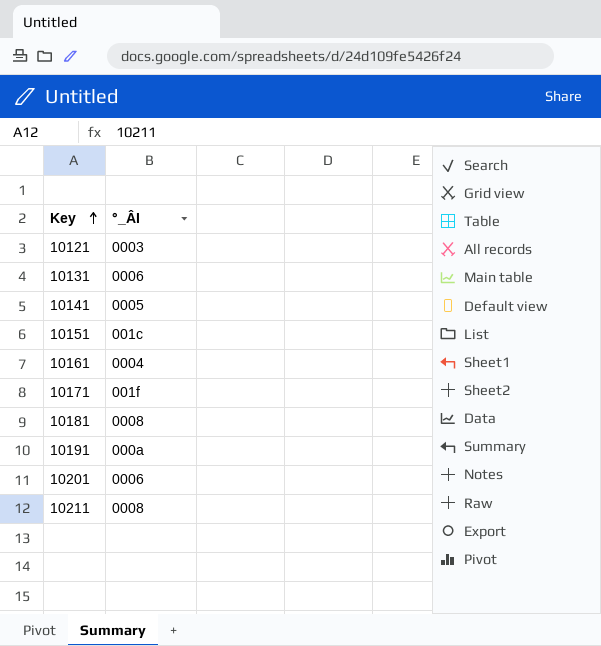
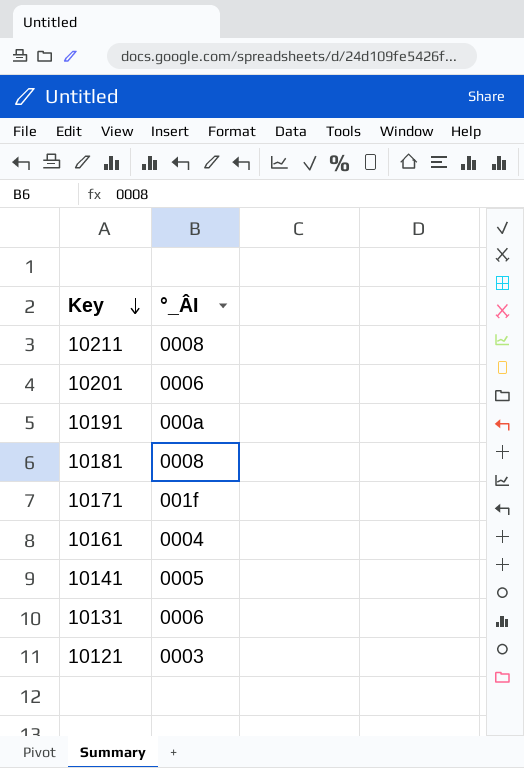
row order: Key ascending -> Key descending
row 10151: 001c -> none

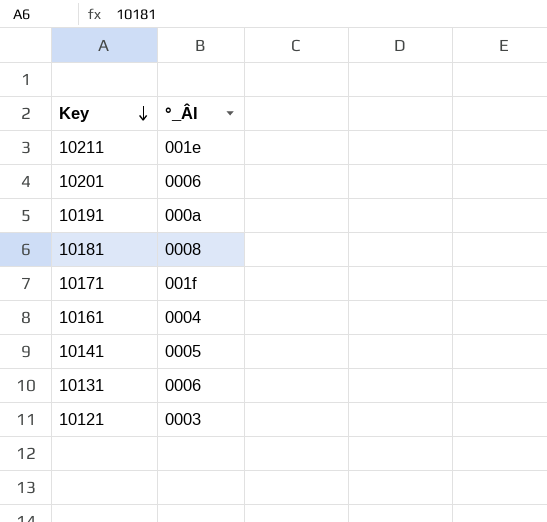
10211 | °_ÂI: 0008 -> 001e

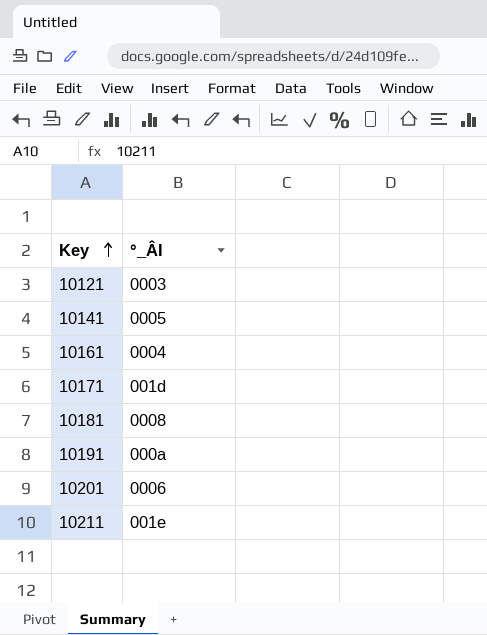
row order: Key descending -> Key ascending
row 10131: 0006 -> none
10171 | °_ÂI: 001f -> 001d

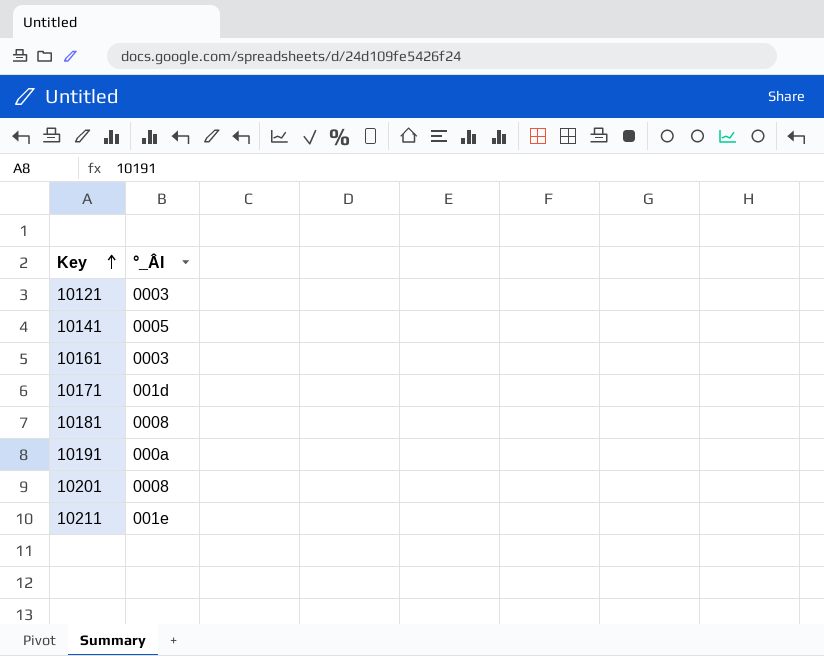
10161 | °_ÂI: 0004 -> 0003
10201 | °_ÂI: 0006 -> 0008

